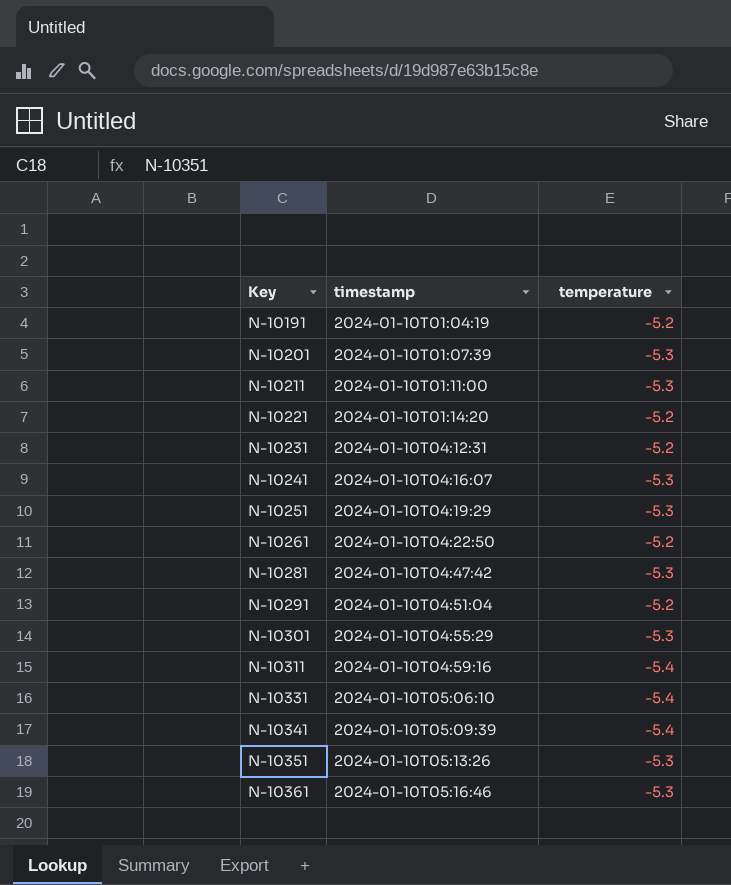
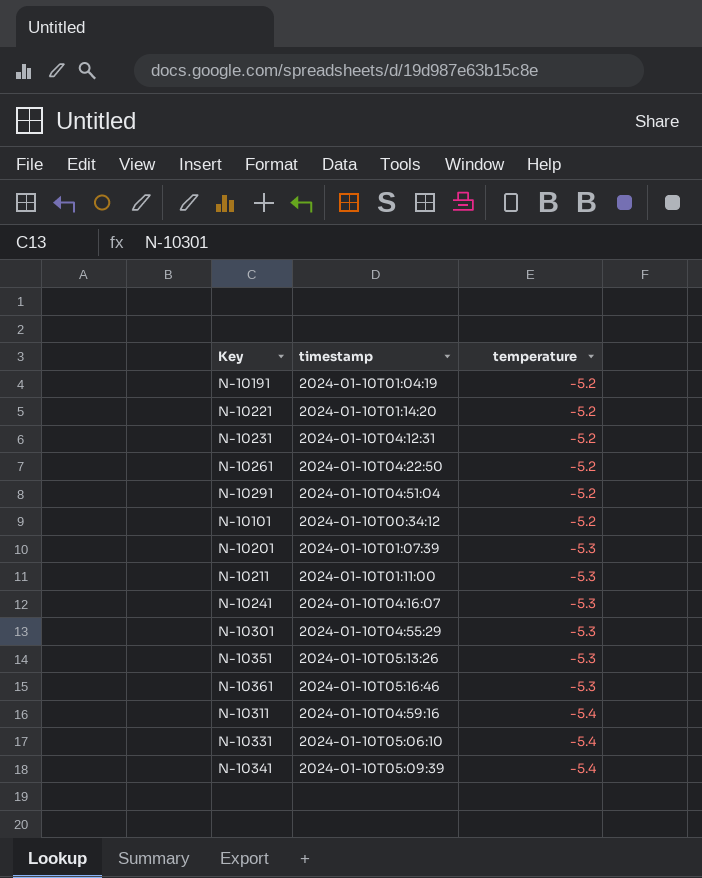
row order: Key ascending -> temperature descending
row N-10251: 2024-01-10T04:19:29 | -5.3 -> none
row N-10281: 2024-01-10T04:47:42 | -5.3 -> none
row N-10101: none -> 2024-01-10T00:34:12 | -5.2

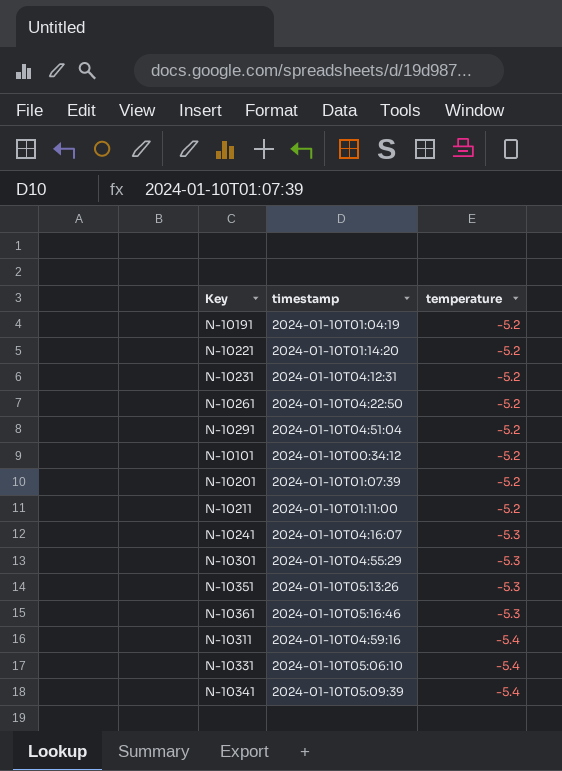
N-10201 | temperature: -5.3 -> -5.2
N-10211 | temperature: -5.3 -> -5.2

